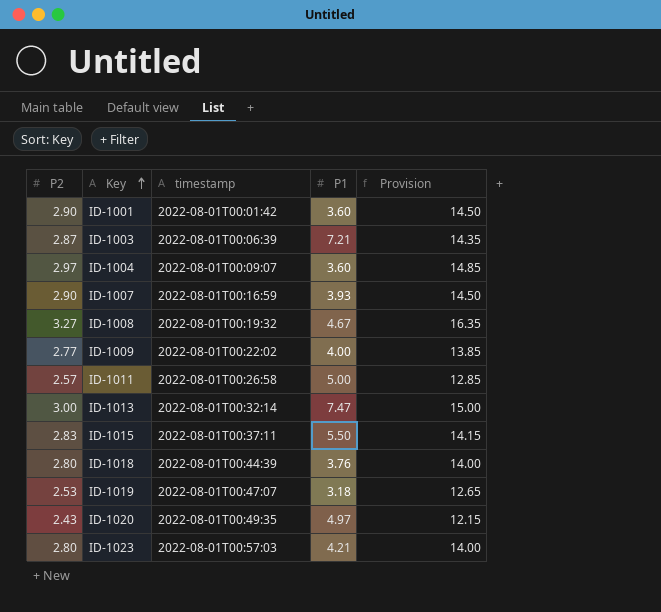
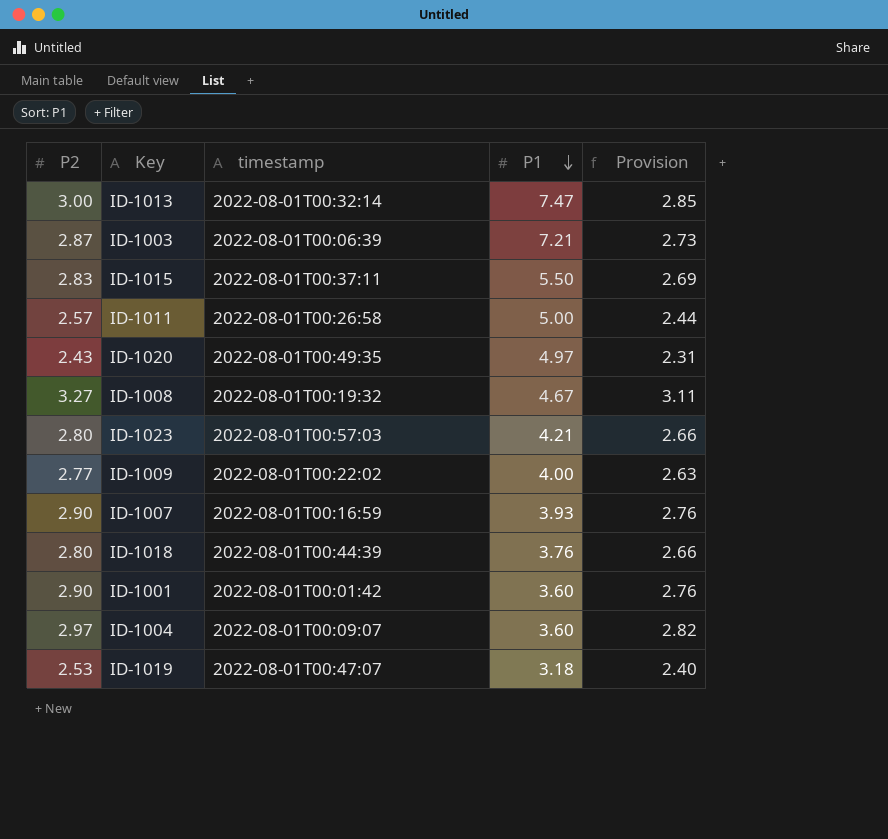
row order: Key ascending -> P1 descending
column Provision | formula: [P2] * 5 -> [P2] * 0.95

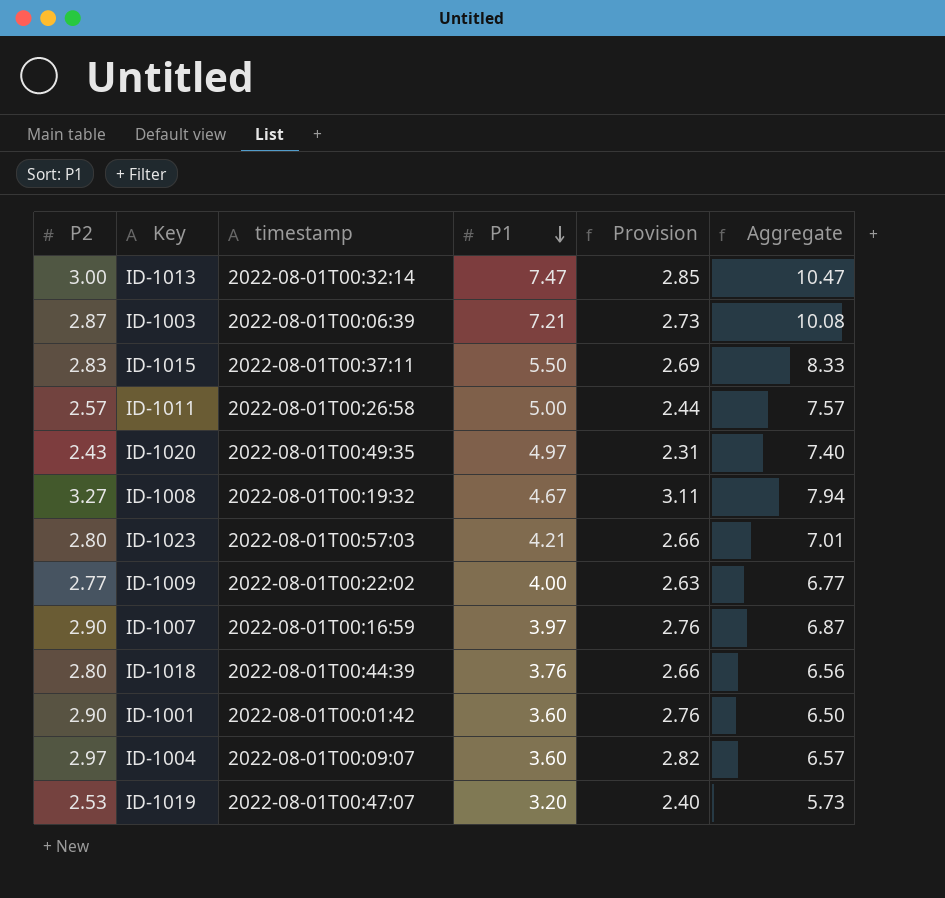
column Aggregate | formula: none -> [P2] + [P1]
ID-1007 | P1: 3.93 -> 3.97
ID-1019 | P1: 3.18 -> 3.20

